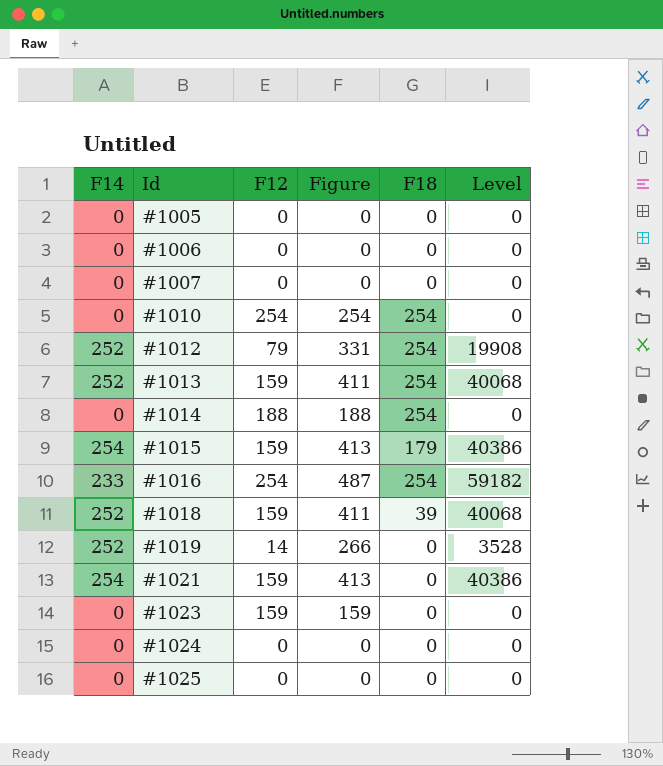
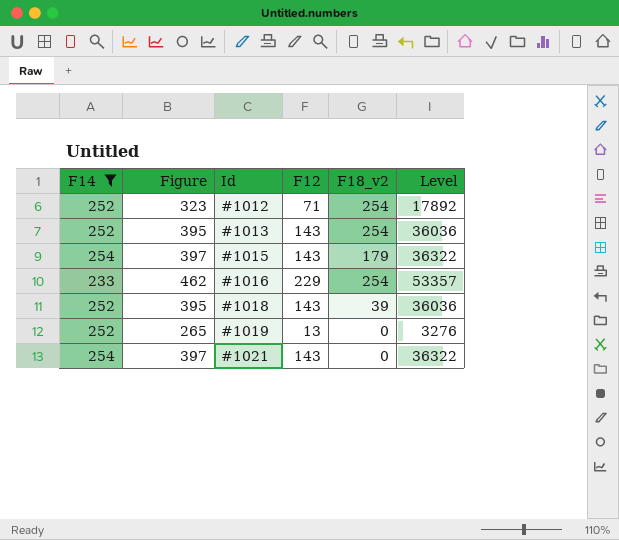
filter: none -> F14 != 0
column Figure | position: 4 -> 2
column name: F18 -> F18_v2
#1012 | Figure: 331 -> 323
#1012 | F12: 79 -> 71
#1012 | Level: 19908 -> 17892
#1013 | Figure: 411 -> 395
#1013 | F12: 159 -> 143
#1013 | Level: 40068 -> 36036
#1015 | Figure: 413 -> 397
#1015 | F12: 159 -> 143
#1015 | Level: 40386 -> 36322
#1016 | Figure: 487 -> 462
#1016 | F12: 254 -> 229
#1016 | Level: 59182 -> 53357
#1018 | Figure: 411 -> 395
#1018 | F12: 159 -> 143
#1018 | Level: 40068 -> 36036
#1019 | Figure: 266 -> 265
#1019 | F12: 14 -> 13
#1019 | Level: 3528 -> 3276
#1021 | Figure: 413 -> 397
#1021 | F12: 159 -> 143
#1021 | Level: 40386 -> 36322

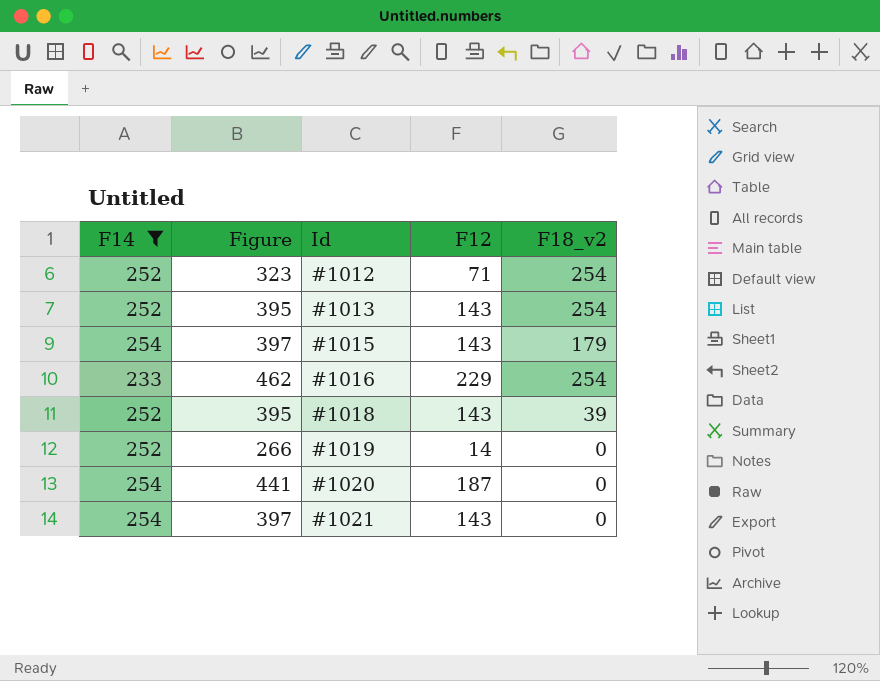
column Level | formula: [F14] * [F12] -> none
#1019 | Figure: 265 -> 266
#1019 | F12: 13 -> 14
row #1020: none -> 254 | 441 | 187 | 0

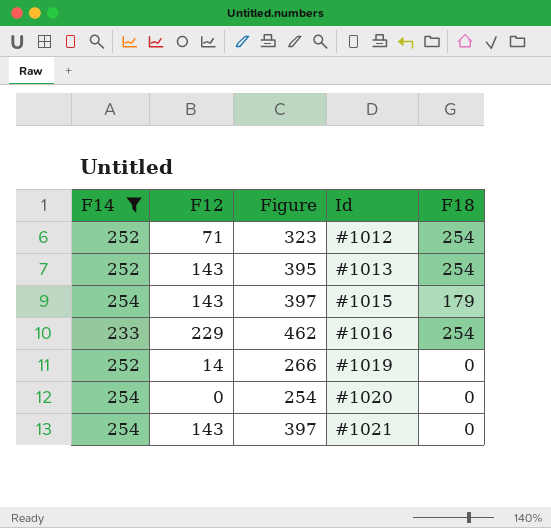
column F12 | position: 4 -> 2
column name: F18_v2 -> F18
row #1018: 252 | 395 | 143 | 39 -> none
#1020 | F12: 187 -> 0
#1020 | Figure: 441 -> 254

